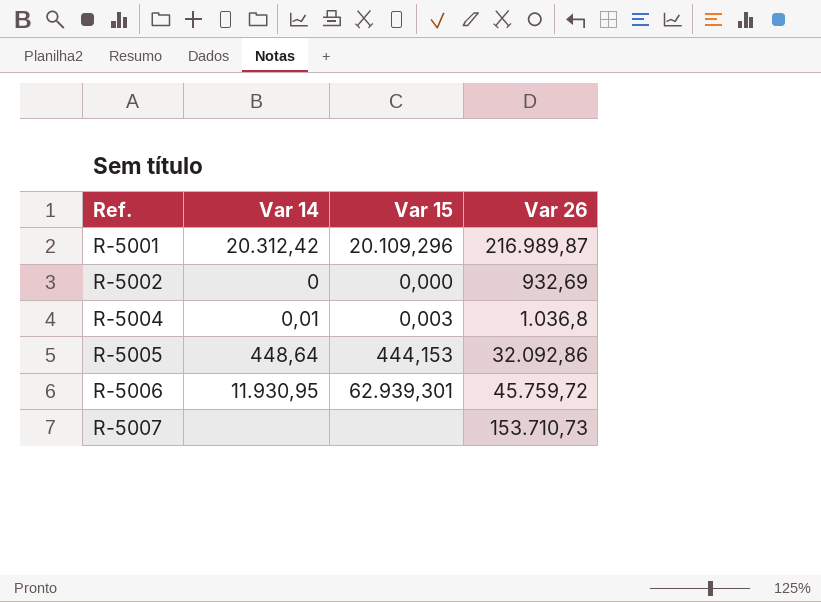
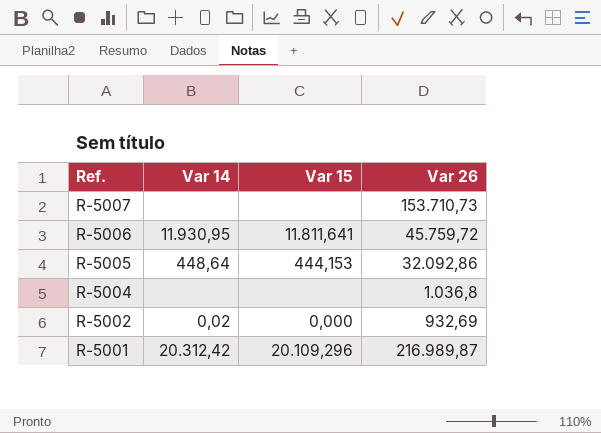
row order: Ref. ascending -> Ref. descending
R-5006 | Var 15: 62.939,301 -> 11.811,641
R-5004 | Var 14: 0,01 -> none
R-5004 | Var 15: 0,003 -> none
R-5002 | Var 14: 0 -> 0,02

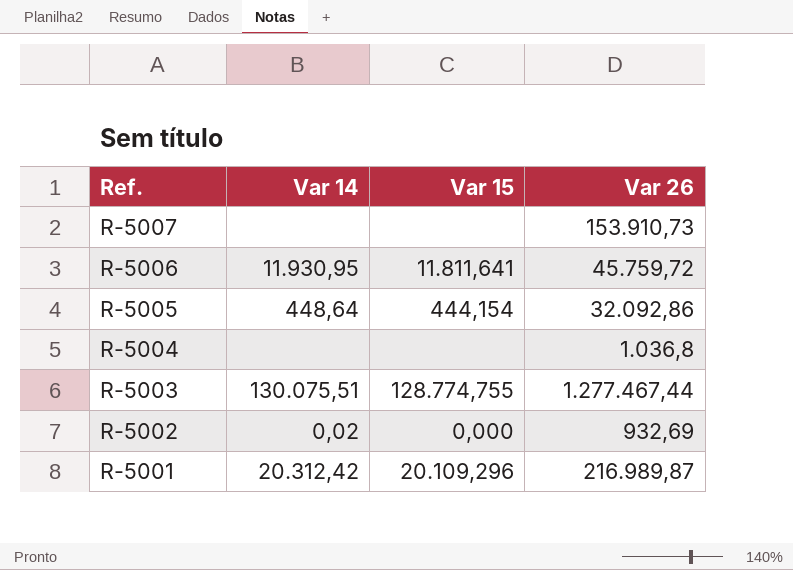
R-5007 | Var 26: 153.710,73 -> 153.910,73
R-5005 | Var 15: 444,153 -> 444,154
row R-5003: none -> 130.075,51 | 128.774,755 | 1.277.467,44

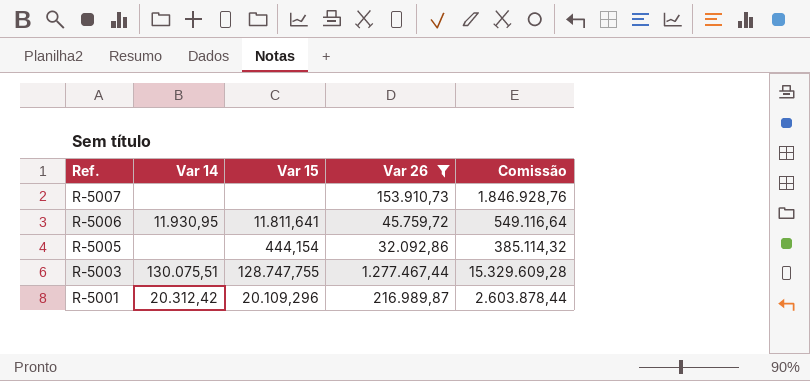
filter: none -> Var 26 >= 32.092,86
column Comissão | formula: none -> [Var 26] * 12
R-5005 | Var 14: 448,64 -> none
R-5003 | Var 15: 128.774,755 -> 128.747,755

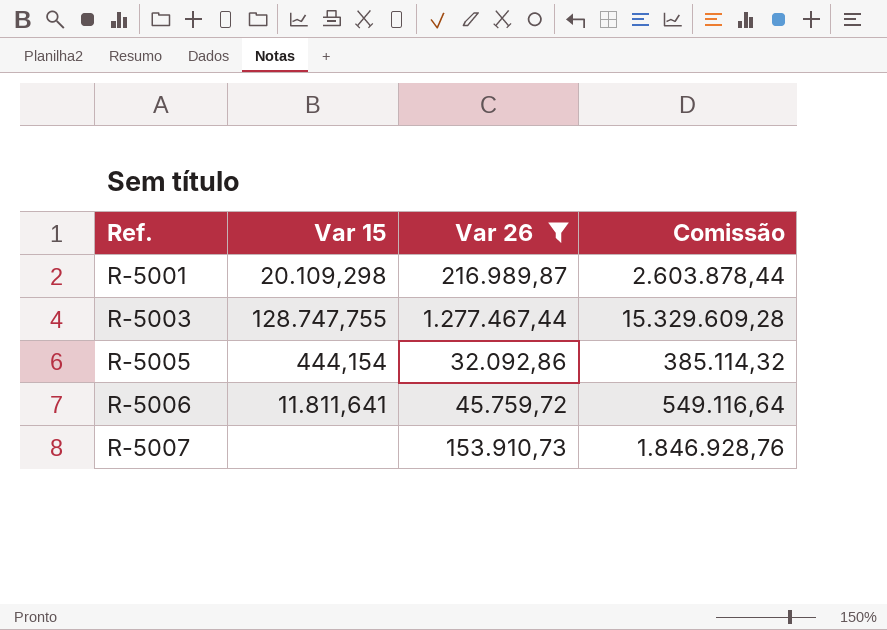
row order: Ref. descending -> Ref. ascending
column Var 14 | position: 2 -> none
R-5001 | Var 15: 20.109,296 -> 20.109,298

